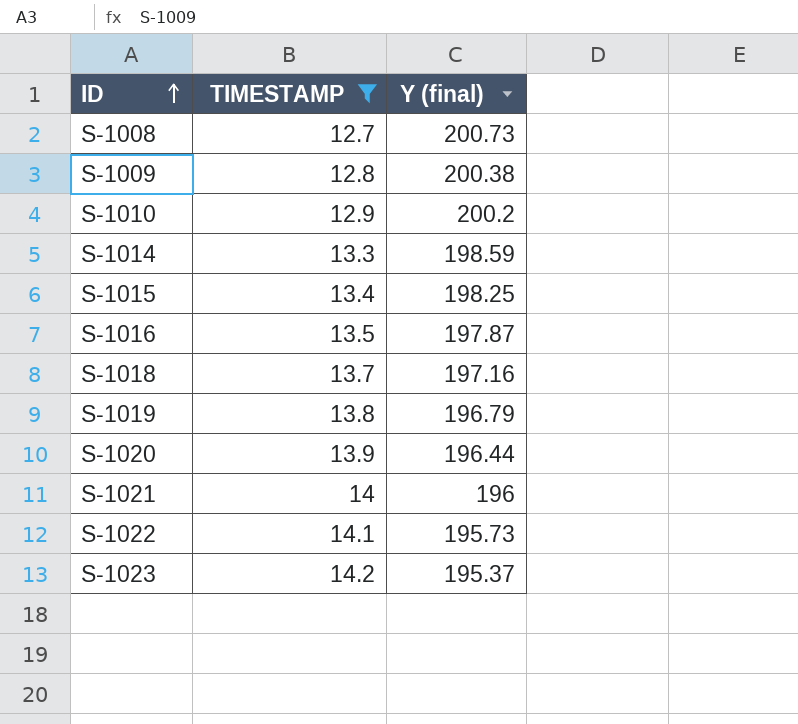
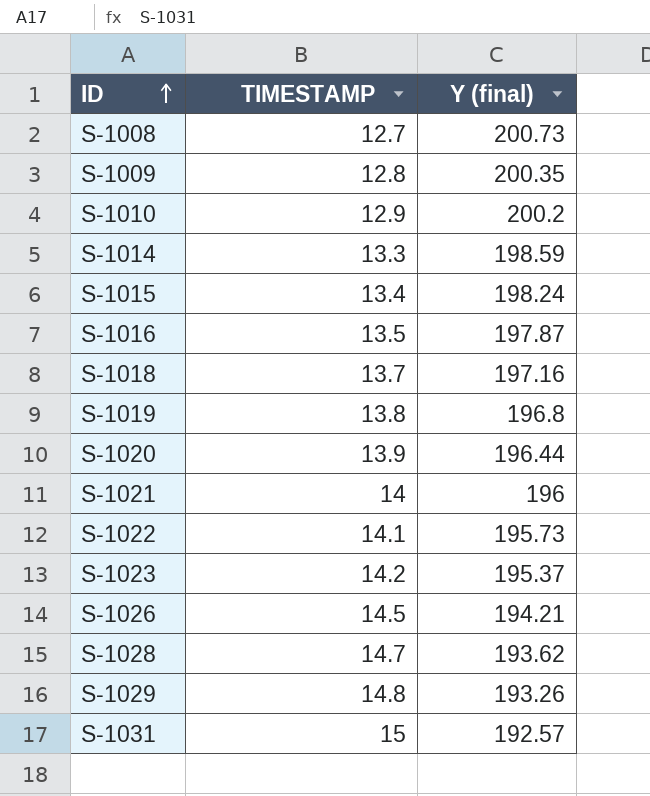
filter: TIMESTAMP <= 14.2 -> none
S-1009 | Y (final): 200.38 -> 200.35
S-1015 | Y (final): 198.25 -> 198.24
S-1019 | Y (final): 196.79 -> 196.8

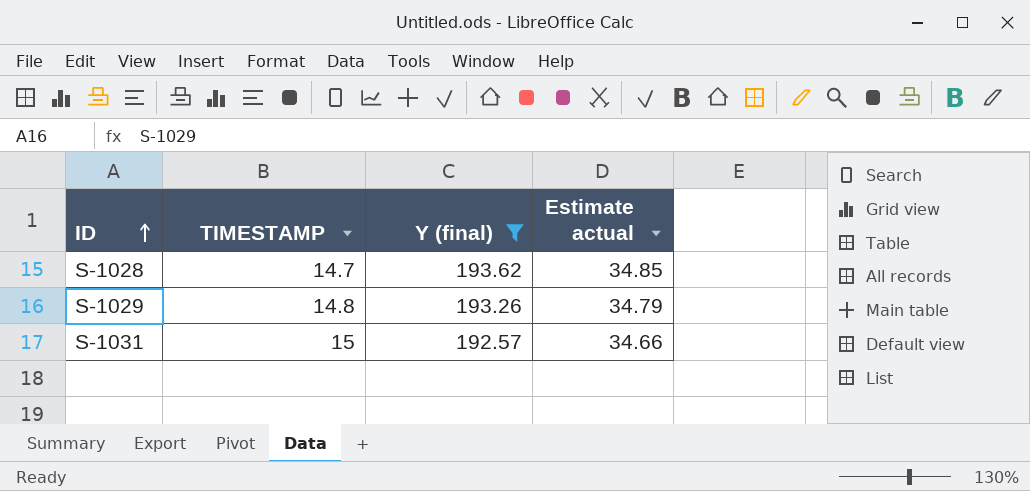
filter: none -> Y (final) <= 193.62
column Estimate actual | formula: none -> [Y (final)] * 0.18

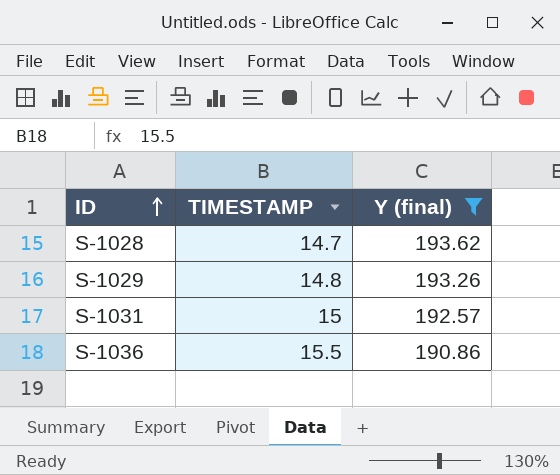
column Estimate actual | formula: [Y (final)] * 0.18 -> none
row S-1036: none -> 15.5 | 190.86

